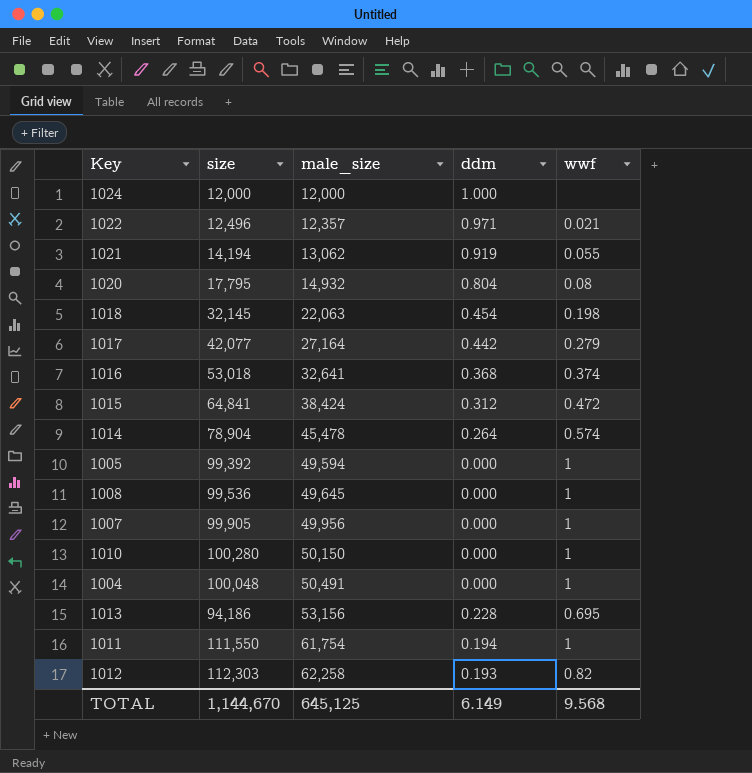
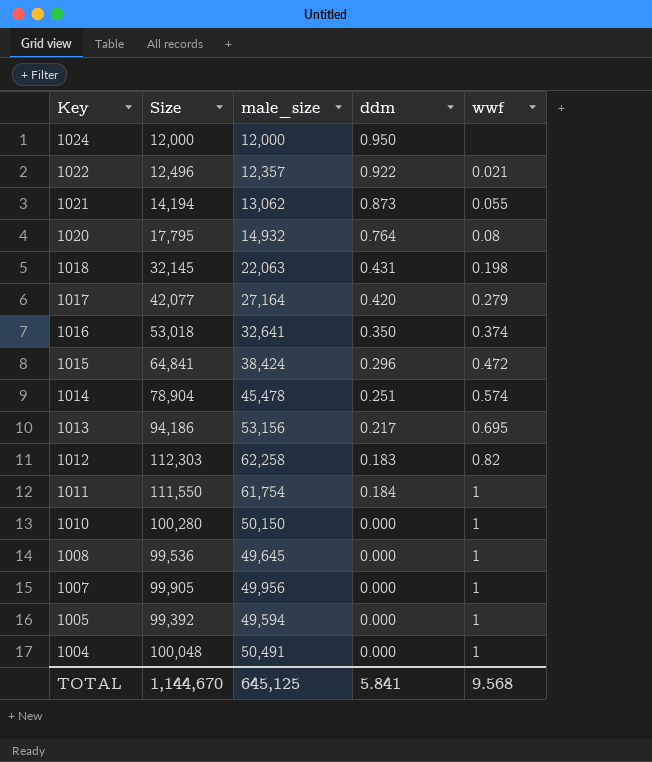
row order: male_size ascending -> Key descending
column name: size -> Size
1024 | ddm: 1.000 -> 0.950
1022 | ddm: 0.971 -> 0.922
1021 | ddm: 0.919 -> 0.873
1020 | ddm: 0.804 -> 0.764
1018 | ddm: 0.454 -> 0.431
1017 | ddm: 0.442 -> 0.420
1016 | ddm: 0.368 -> 0.350
1015 | ddm: 0.312 -> 0.296
1014 | ddm: 0.264 -> 0.251
1013 | ddm: 0.228 -> 0.217
1012 | ddm: 0.193 -> 0.183
1011 | ddm: 0.194 -> 0.184
TOTAL | ddm: 6.149 -> 5.841

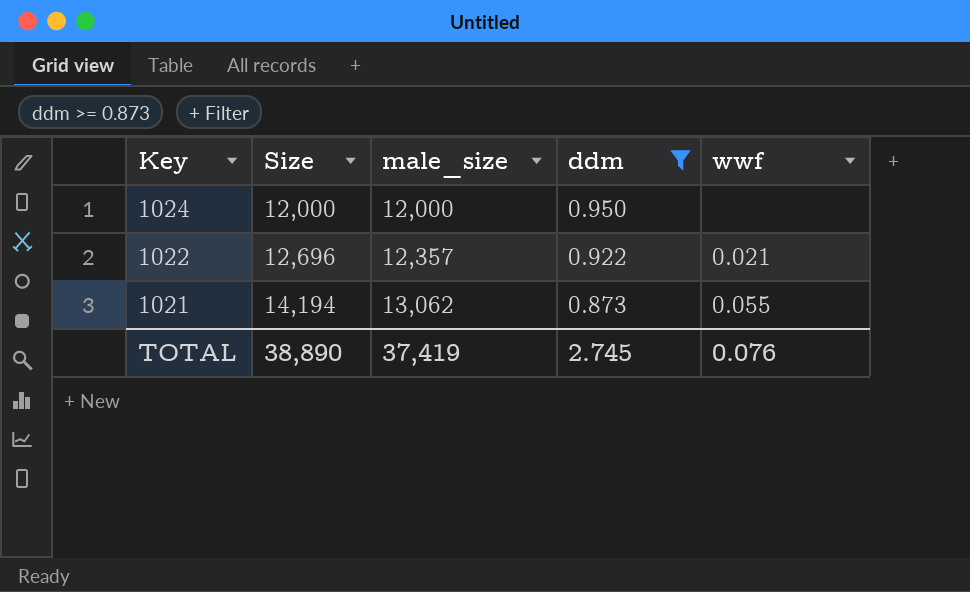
filter: none -> ddm >= 0.873
1022 | Size: 12,496 -> 12,696
TOTAL | Size: 1,144,670 -> 38,890
TOTAL | male_size: 645,125 -> 37,419
TOTAL | ddm: 5.841 -> 2.745
TOTAL | wwf: 9.568 -> 0.076

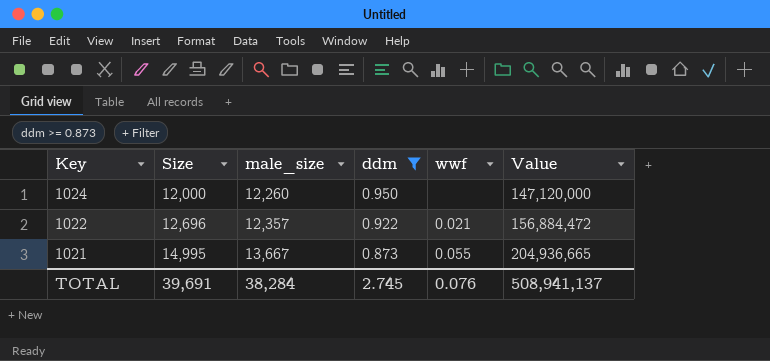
column Value | formula: none -> [Size] * [male_size]
1024 | male_size: 12,000 -> 12,260
1021 | Size: 14,194 -> 14,995
1021 | male_size: 13,062 -> 13,667
TOTAL | Size: 38,890 -> 39,691
TOTAL | male_size: 37,419 -> 38,284

